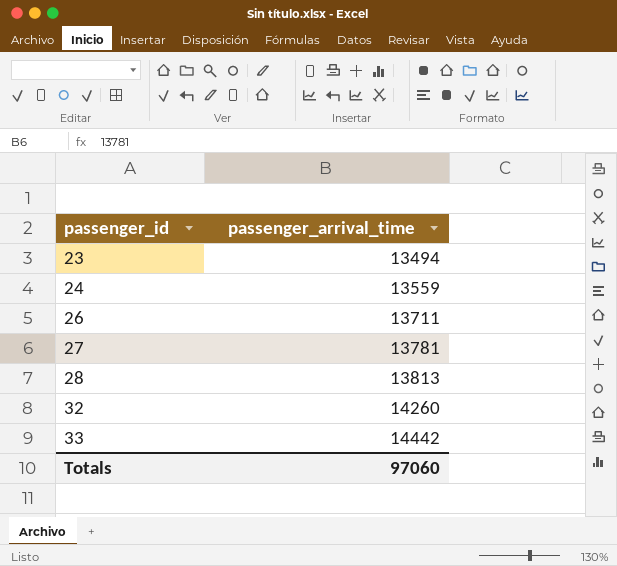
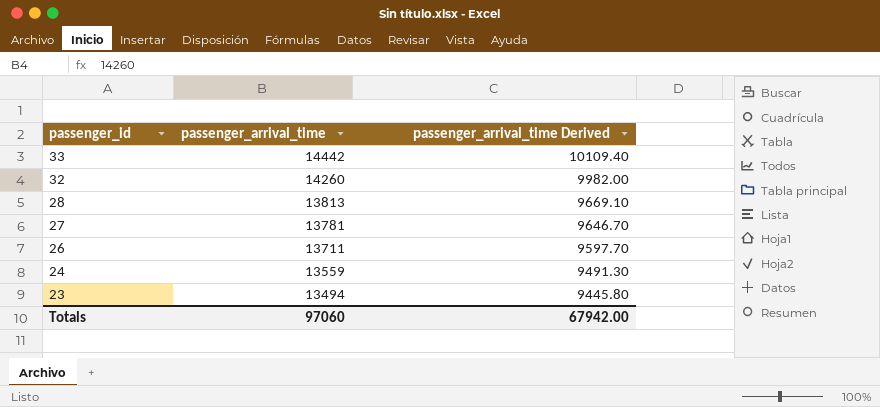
row order: passenger_id ascending -> passenger_id descending
column passenger_arrival_time Derived | formula: none -> [passenger_arrival_time] * 0.7

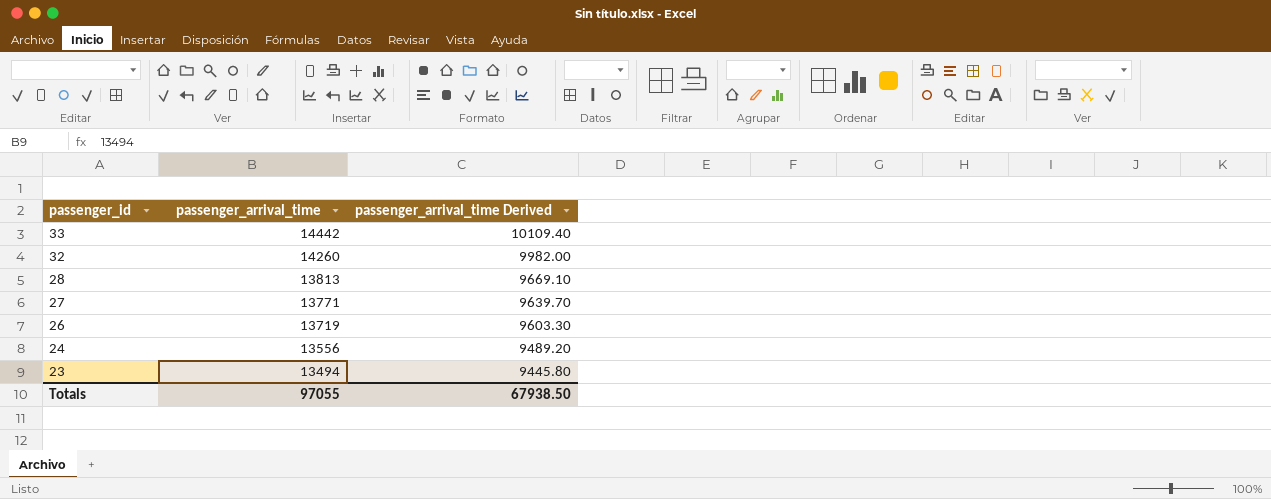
27 | passenger_arrival_time: 13781 -> 13771
27 | passenger_arrival_time Derived: 9646.70 -> 9639.70
26 | passenger_arrival_time: 13711 -> 13719
26 | passenger_arrival_time Derived: 9597.70 -> 9603.30
24 | passenger_arrival_time: 13559 -> 13556
24 | passenger_arrival_time Derived: 9491.30 -> 9489.20
Totals | passenger_arrival_time: 97060 -> 97055
Totals | passenger_arrival_time Derived: 67942.00 -> 67938.50

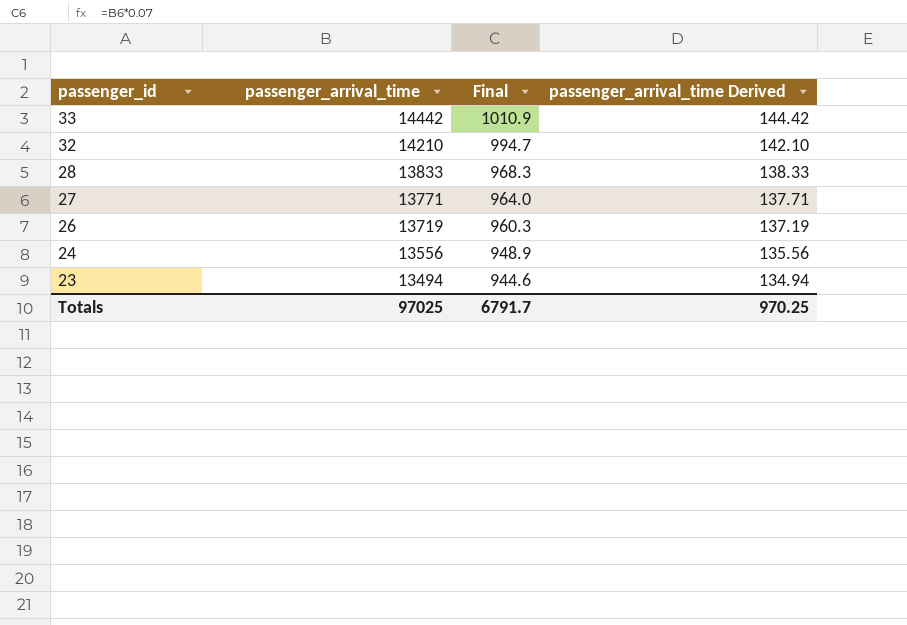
column Final | formula: none -> [passenger_arrival_time] * 0.07
column passenger_arrival_time Derived | formula: [passenger_arrival_time] * 0.7 -> [passenger_arrival_time] * 0.01
32 | passenger_arrival_time: 14260 -> 14210
28 | passenger_arrival_time: 13813 -> 13833
Totals | passenger_arrival_time: 97055 -> 97025
Totals | passenger_arrival_time Derived: 67938.50 -> 970.25

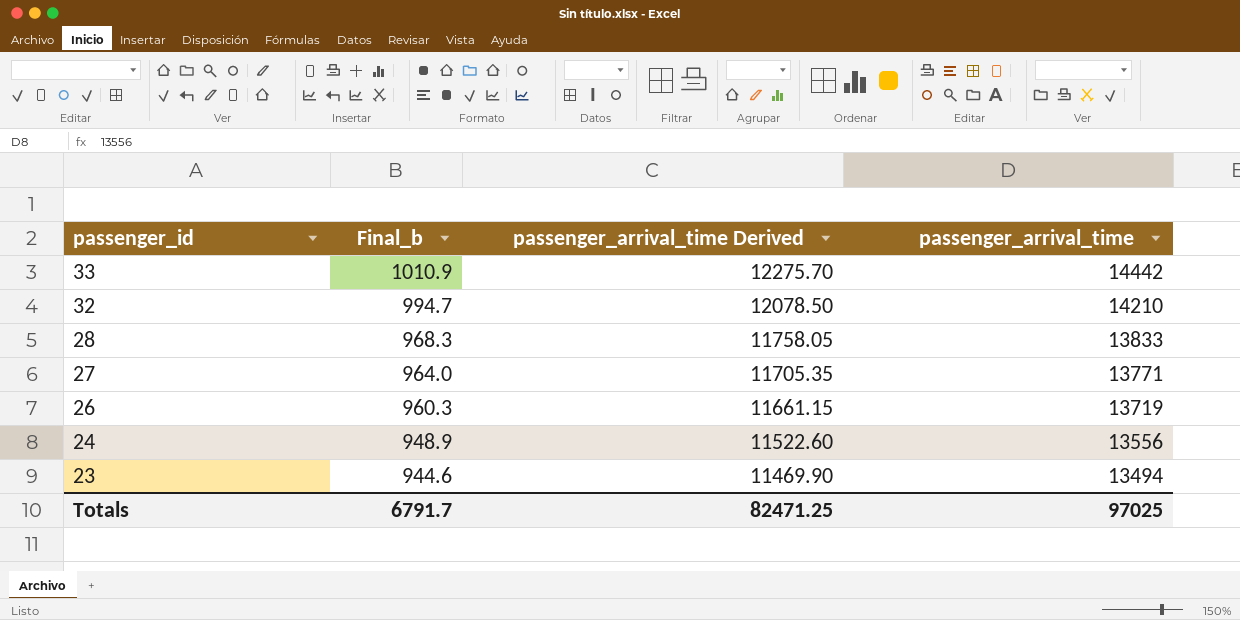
column name: Final -> Final_b
column passenger_arrival_time Derived | formula: [passenger_arrival_time] * 0.01 -> [passenger_arrival_time] * 0.85
column passenger_arrival_time | position: 2 -> 4
Totals | passenger_arrival_time Derived: 970.25 -> 82471.25

